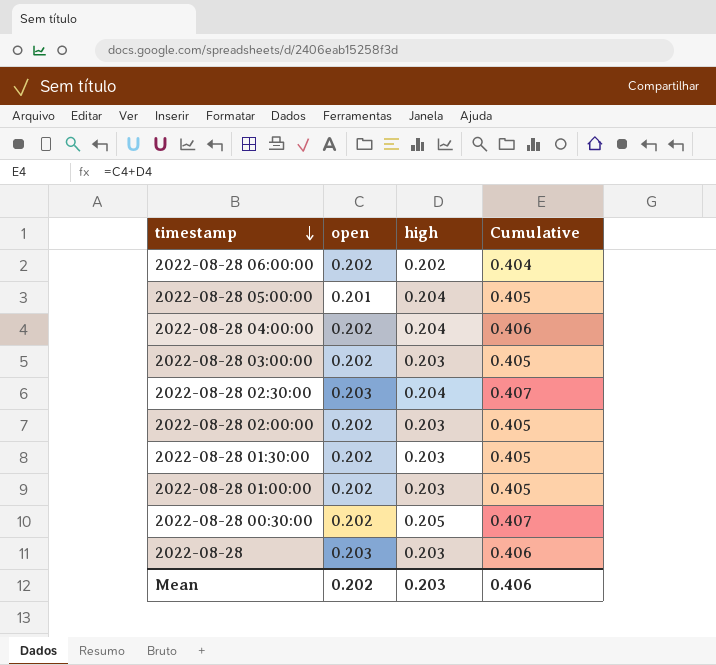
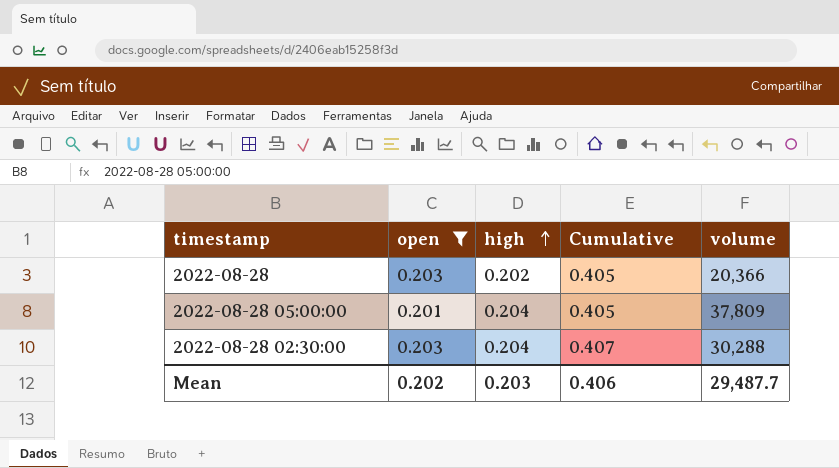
filter: none -> open != 0.202
row order: timestamp descending -> high ascending
column volume | position: none -> 5
2022-08-28 | high: 0.203 -> 0.202
2022-08-28 | Cumulative: 0.406 -> 0.405

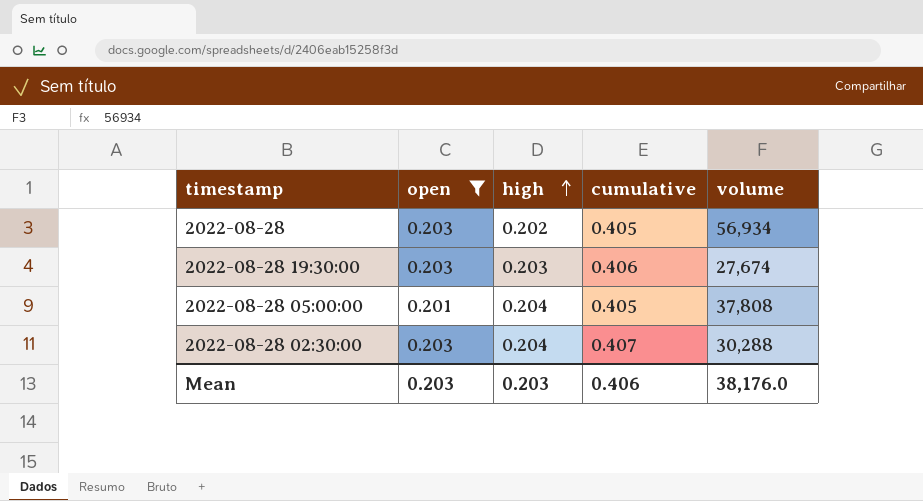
column name: Cumulative -> cumulative
2022-08-28 | volume: 20,366 -> 56,934
row 2022-08-28 19:30:00: none -> 0.203 | 0.203 | 0.406 | 27,674
2022-08-28 05:00:00 | volume: 37,809 -> 37,808
Mean | open: 0.202 -> 0.203
Mean | volume: 29,487.7 -> 38,176.0

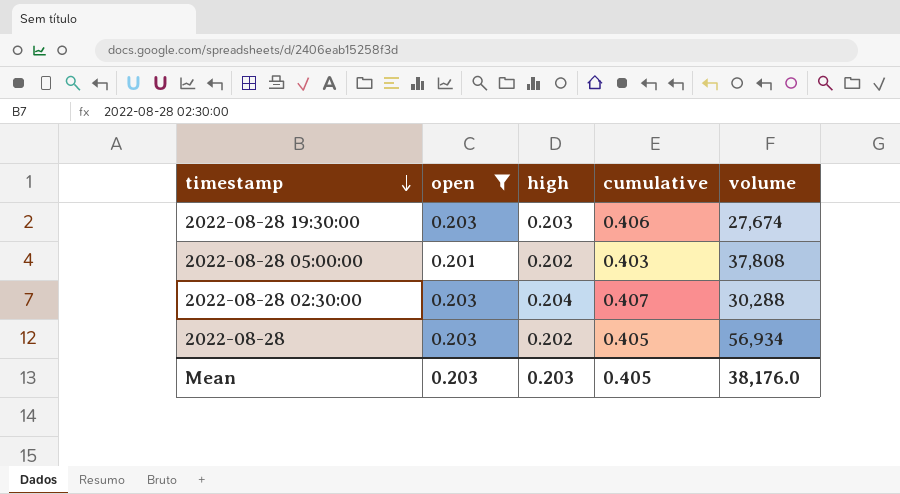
row order: high ascending -> timestamp descending
2022-08-28 05:00:00 | high: 0.204 -> 0.202
2022-08-28 05:00:00 | cumulative: 0.405 -> 0.403
Mean | cumulative: 0.406 -> 0.405

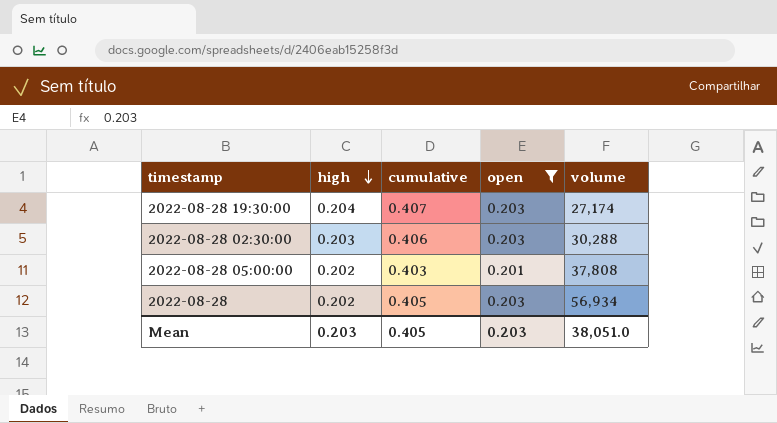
row order: timestamp descending -> high descending
column open | position: 2 -> 4
2022-08-28 19:30:00 | high: 0.203 -> 0.204
2022-08-28 19:30:00 | cumulative: 0.406 -> 0.407
2022-08-28 19:30:00 | volume: 27,674 -> 27,174
2022-08-28 02:30:00 | high: 0.204 -> 0.203
2022-08-28 02:30:00 | cumulative: 0.407 -> 0.406
Mean | volume: 38,176.0 -> 38,051.0

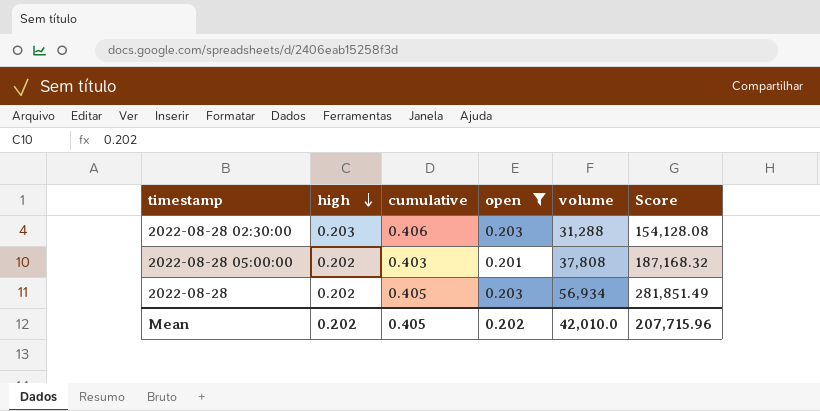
column Score | formula: none -> [volume] / [high]
row 2022-08-28 19:30:00: 0.204 | 0.407 | 0.203 | 27,174 -> none
2022-08-28 02:30:00 | volume: 30,288 -> 31,288
Mean | high: 0.203 -> 0.202
Mean | open: 0.203 -> 0.202
Mean | volume: 38,051.0 -> 42,010.0

